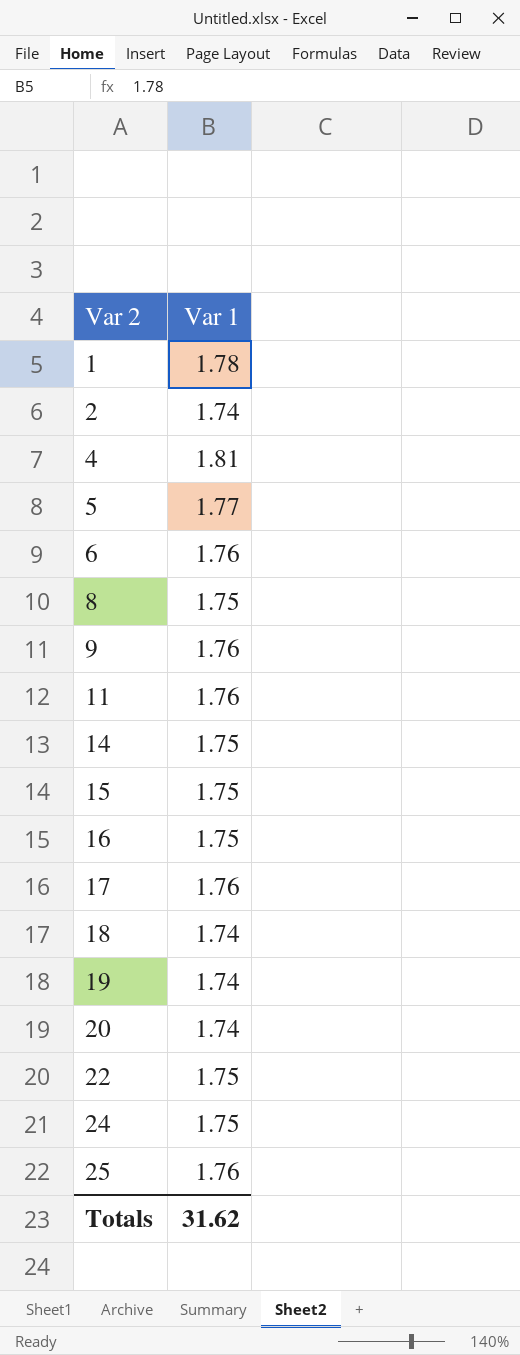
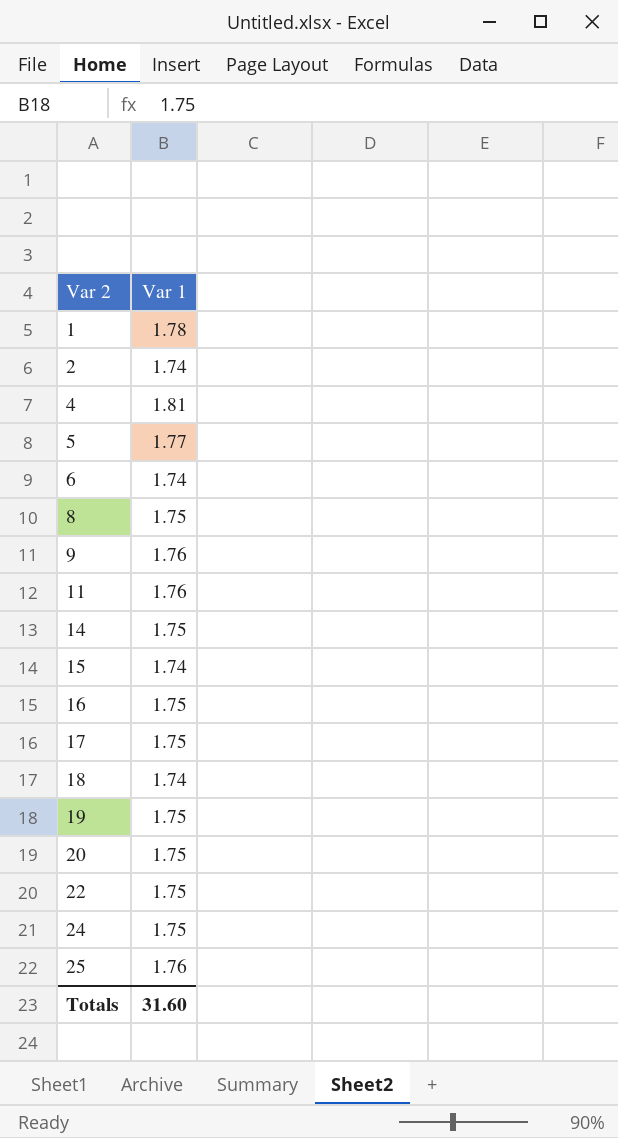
6 | Var 1: 1.76 -> 1.74
15 | Var 1: 1.75 -> 1.74
17 | Var 1: 1.76 -> 1.75
19 | Var 1: 1.74 -> 1.75
20 | Var 1: 1.74 -> 1.75
Totals | Var 1: 31.62 -> 31.60

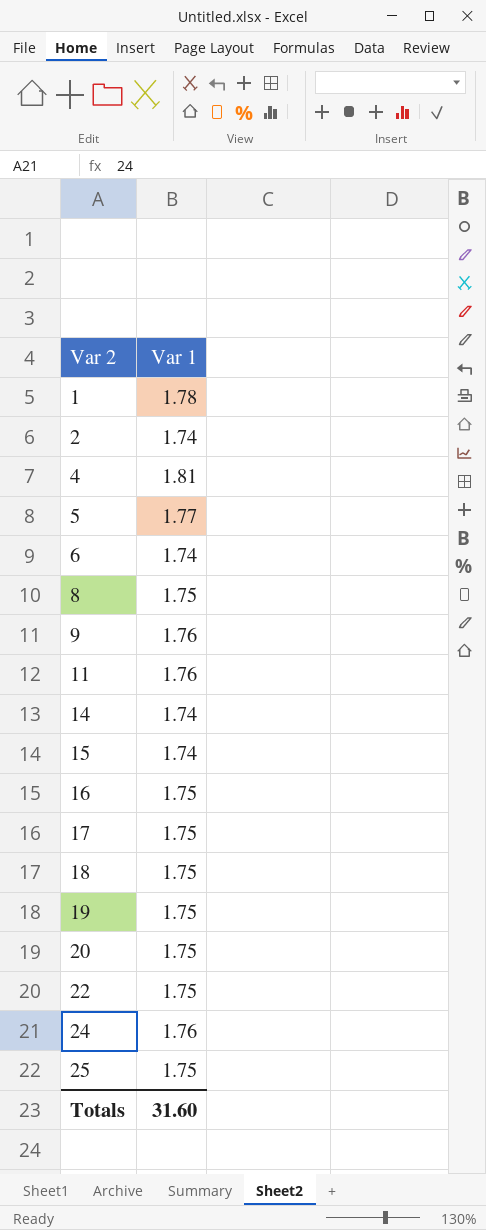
14 | Var 1: 1.75 -> 1.74
18 | Var 1: 1.74 -> 1.75
24 | Var 1: 1.75 -> 1.76
25 | Var 1: 1.76 -> 1.75

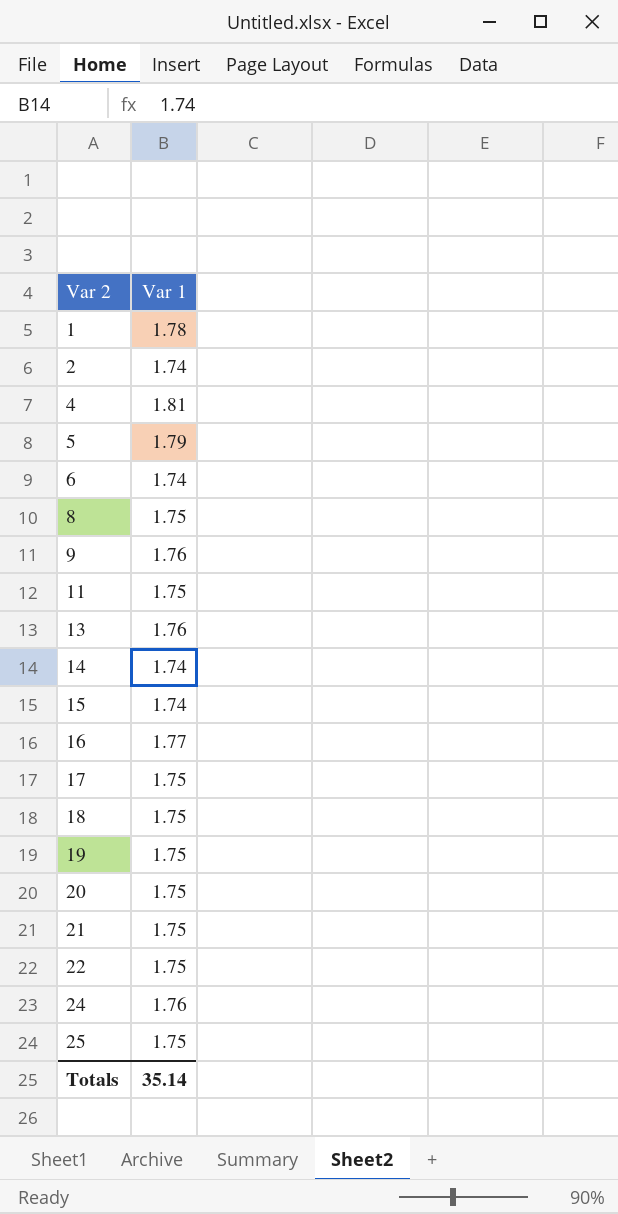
5 | Var 1: 1.77 -> 1.79
11 | Var 1: 1.76 -> 1.75
row 13: none -> 1.76
16 | Var 1: 1.75 -> 1.77
row 21: none -> 1.75
Totals | Var 1: 31.60 -> 35.14

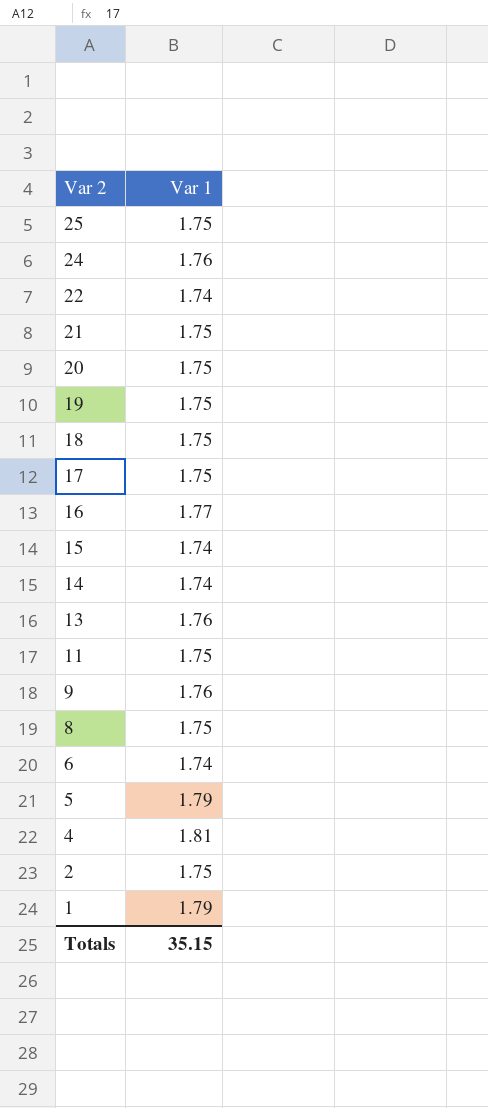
row order: Var 2 ascending -> Var 2 descending
22 | Var 1: 1.75 -> 1.74
2 | Var 1: 1.74 -> 1.75
1 | Var 1: 1.78 -> 1.79
Totals | Var 1: 35.14 -> 35.15

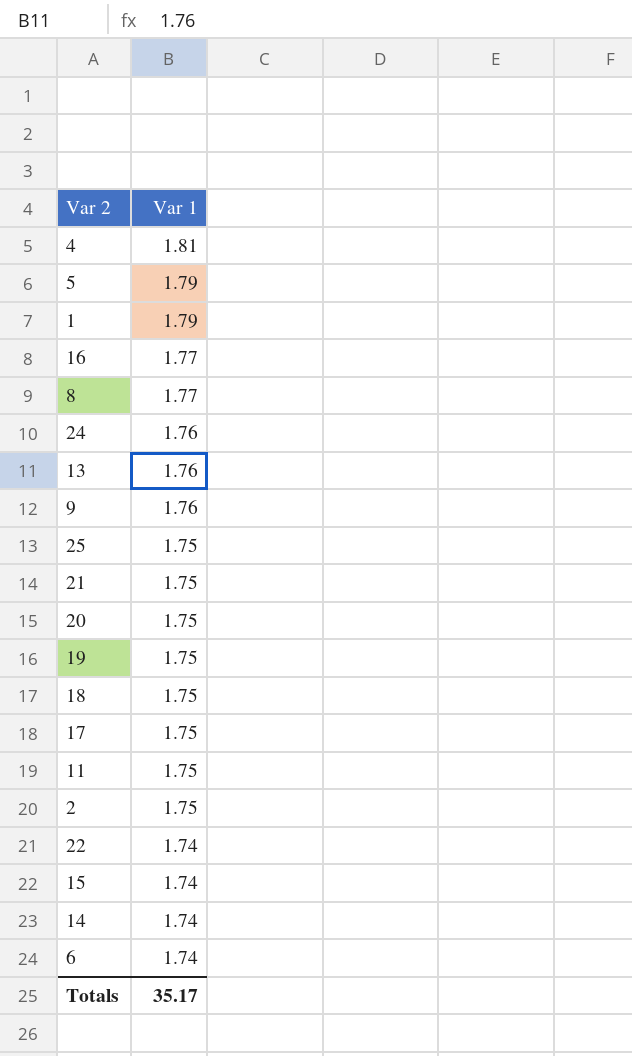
row order: Var 2 descending -> Var 1 descending
8 | Var 1: 1.75 -> 1.77
Totals | Var 1: 35.15 -> 35.17

